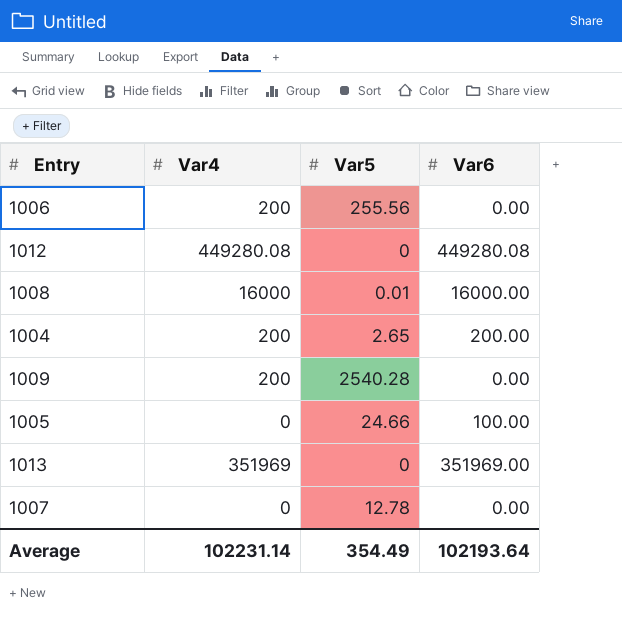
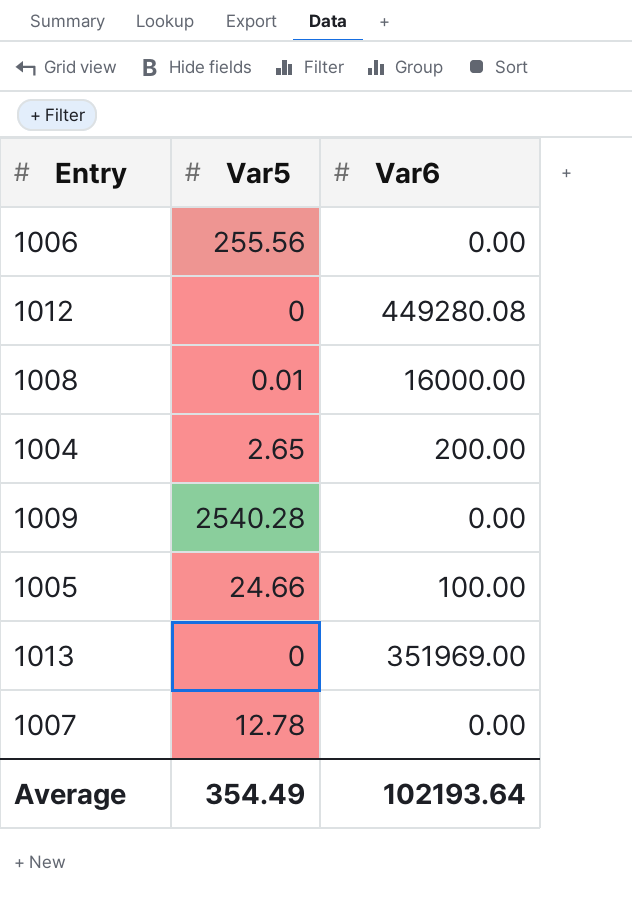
column Var4 | position: 2 -> none

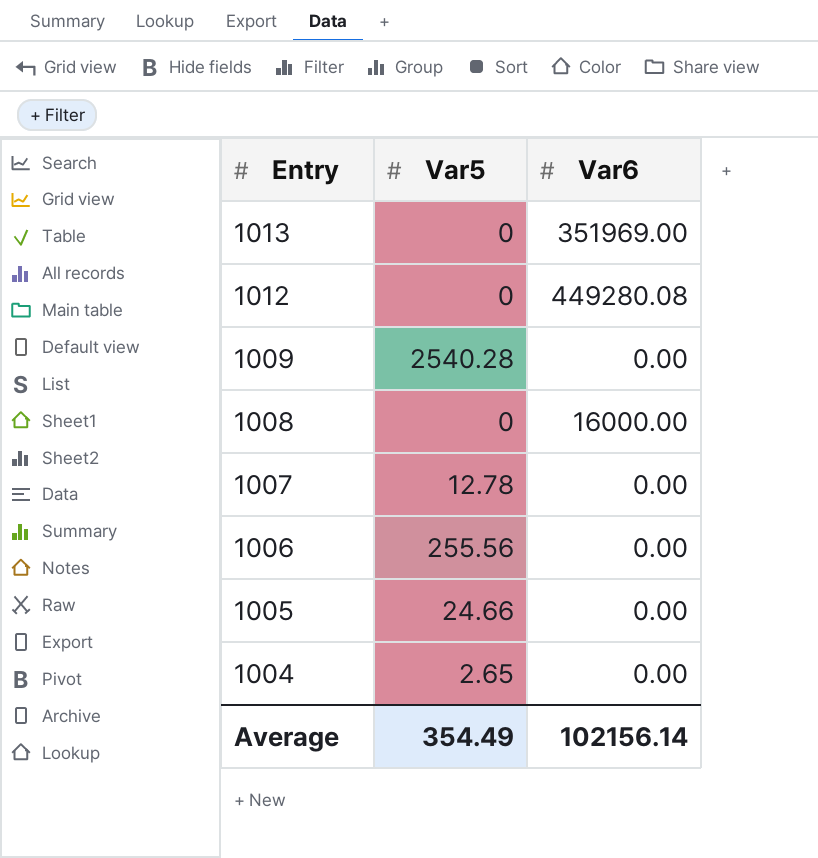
row order: none -> Entry descending
1008 | Var5: 0.01 -> 0
1005 | Var6: 100.00 -> 0.00
1004 | Var6: 200.00 -> 0.00
Average | Var6: 102193.64 -> 102156.14

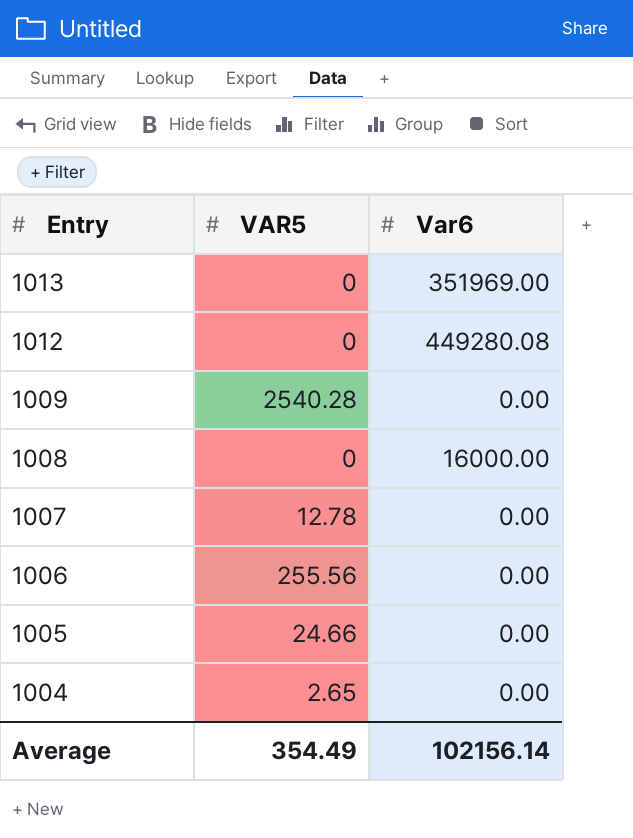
column name: Var5 -> VAR5

